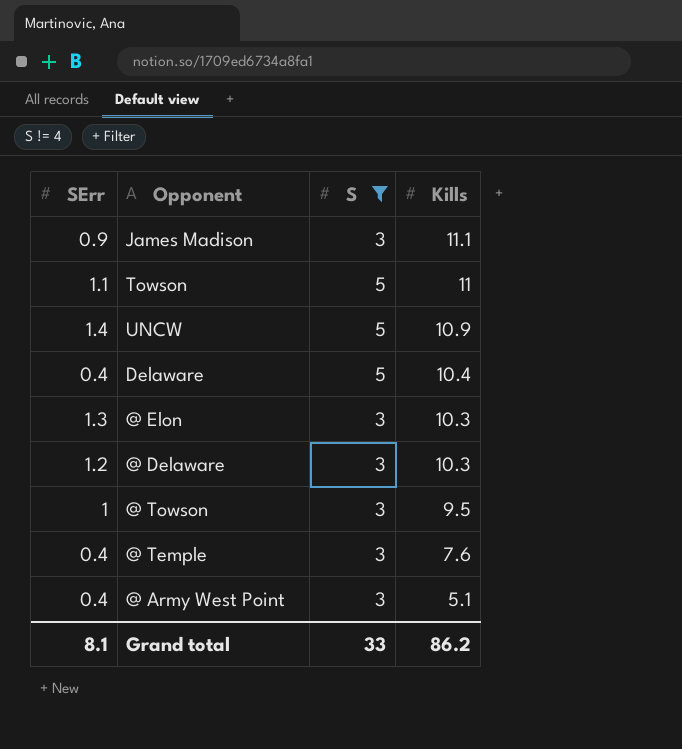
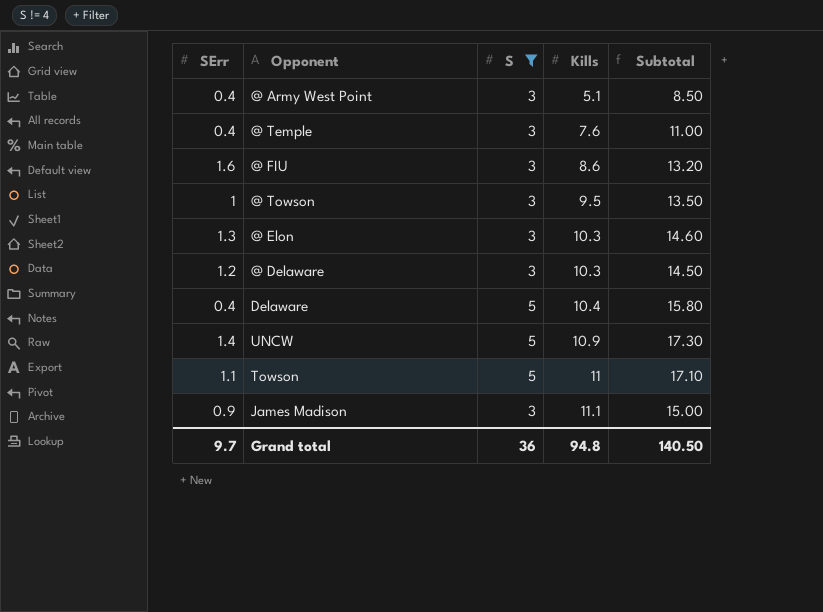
row order: Kills descending -> Kills ascending
column Subtotal | formula: none -> [SErr] + [S] + [Kills]
row @ FIU: none -> 1.6 | 3 | 8.6 | 13.20
Grand total | SErr: 8.1 -> 9.7
Grand total | S: 33 -> 36
Grand total | Kills: 86.2 -> 94.8

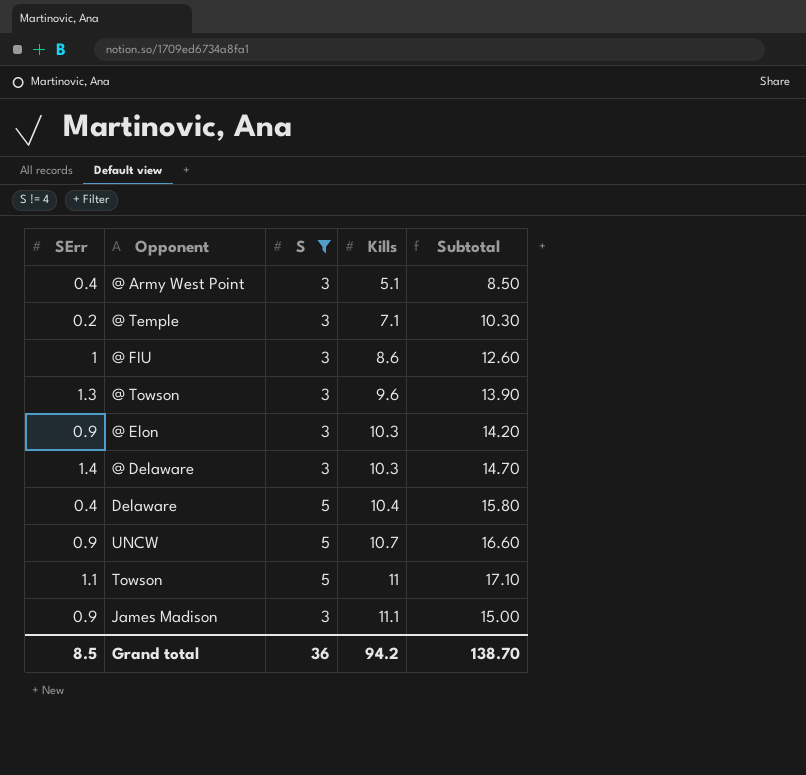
@ Temple | SErr: 0.4 -> 0.2
@ Temple | Kills: 7.6 -> 7.1
@ Temple | Subtotal: 11.00 -> 10.30
@ FIU | SErr: 1.6 -> 1
@ FIU | Subtotal: 13.20 -> 12.60
@ Towson | SErr: 1 -> 1.3
@ Towson | Kills: 9.5 -> 9.6
@ Towson | Subtotal: 13.50 -> 13.90
@ Elon | SErr: 1.3 -> 0.9
@ Elon | Subtotal: 14.60 -> 14.20
@ Delaware | SErr: 1.2 -> 1.4
@ Delaware | Subtotal: 14.50 -> 14.70
UNCW | SErr: 1.4 -> 0.9
UNCW | Kills: 10.9 -> 10.7
UNCW | Subtotal: 17.30 -> 16.60
Grand total | SErr: 9.7 -> 8.5
Grand total | Kills: 94.8 -> 94.2
Grand total | Subtotal: 140.50 -> 138.70

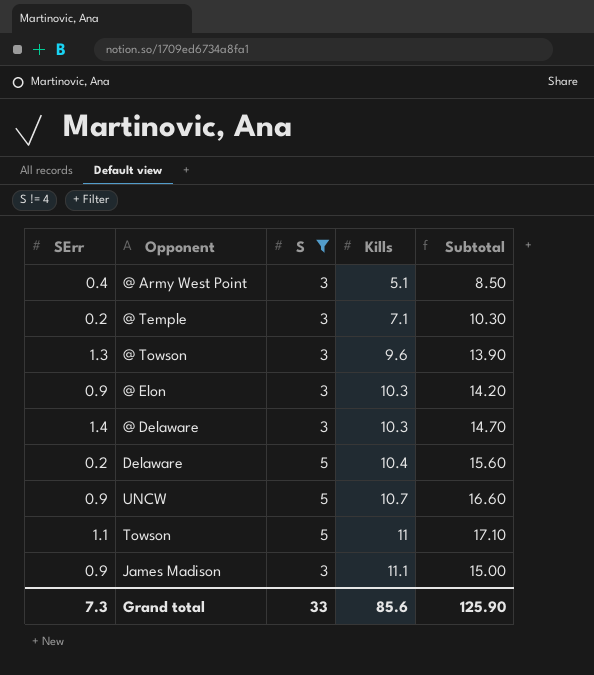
row @ FIU: 1 | 3 | 8.6 | 12.60 -> none
Delaware | SErr: 0.4 -> 0.2
Delaware | Subtotal: 15.80 -> 15.60
Grand total | SErr: 8.5 -> 7.3
Grand total | S: 36 -> 33
Grand total | Kills: 94.2 -> 85.6
Grand total | Subtotal: 138.70 -> 125.90

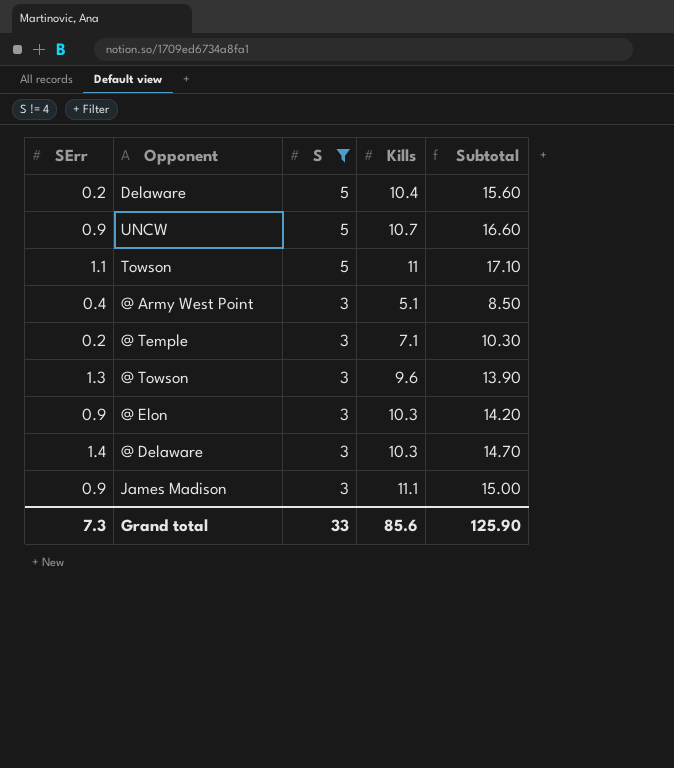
row order: Kills ascending -> S descending

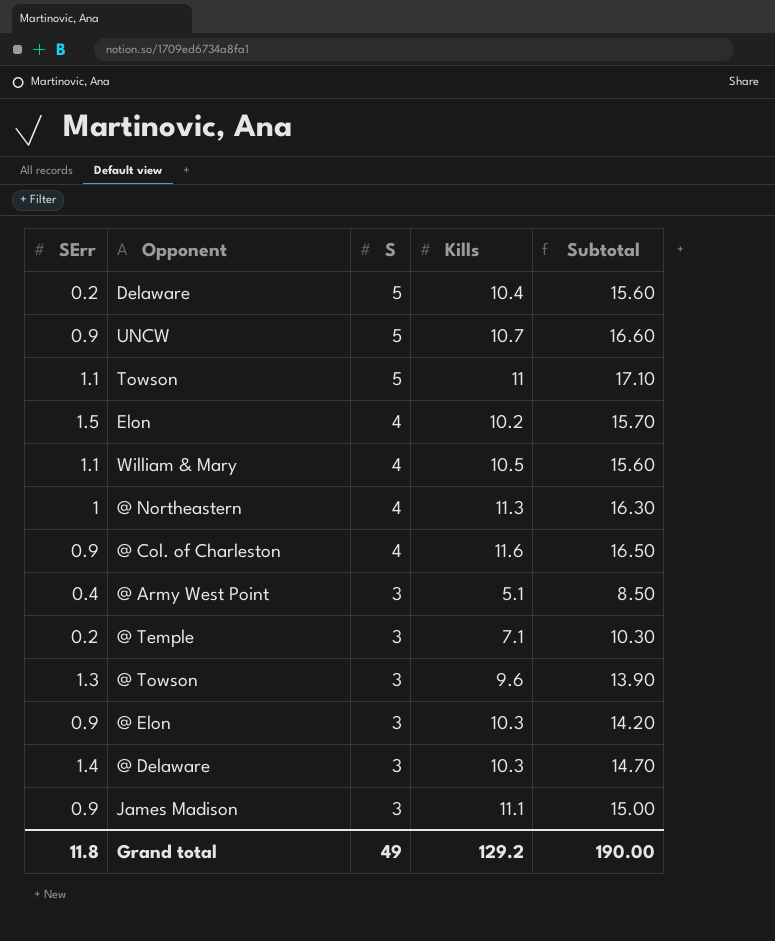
filter: S != 4 -> none
Grand total | SErr: 7.3 -> 11.8
Grand total | S: 33 -> 49
Grand total | Kills: 85.6 -> 129.2
Grand total | Subtotal: 125.90 -> 190.00

